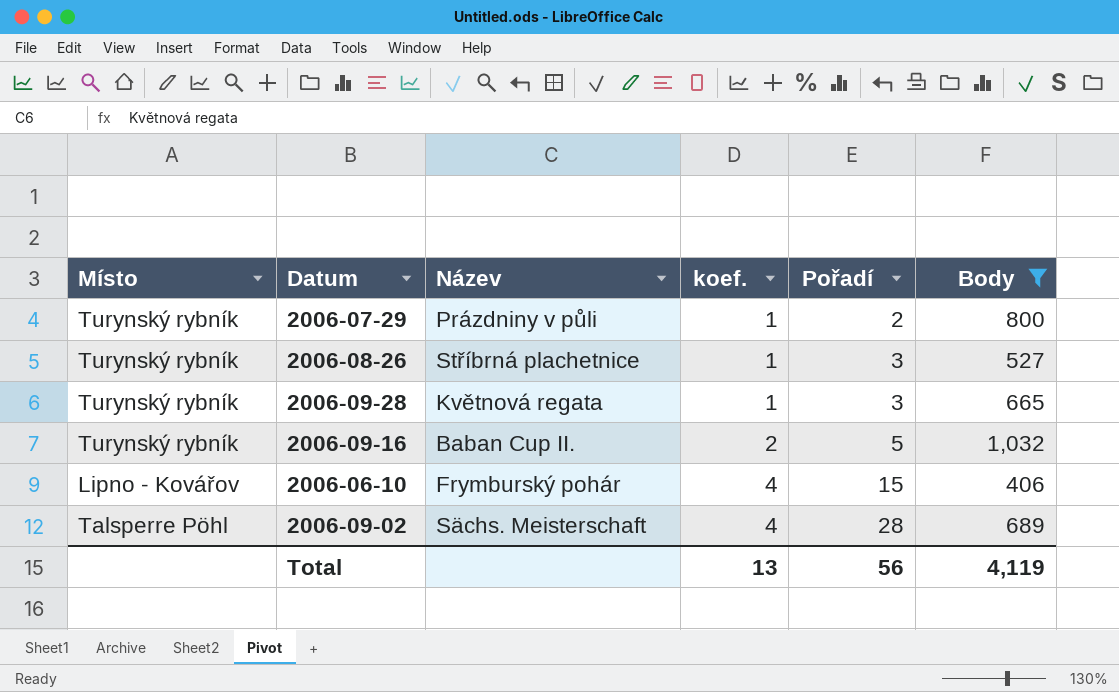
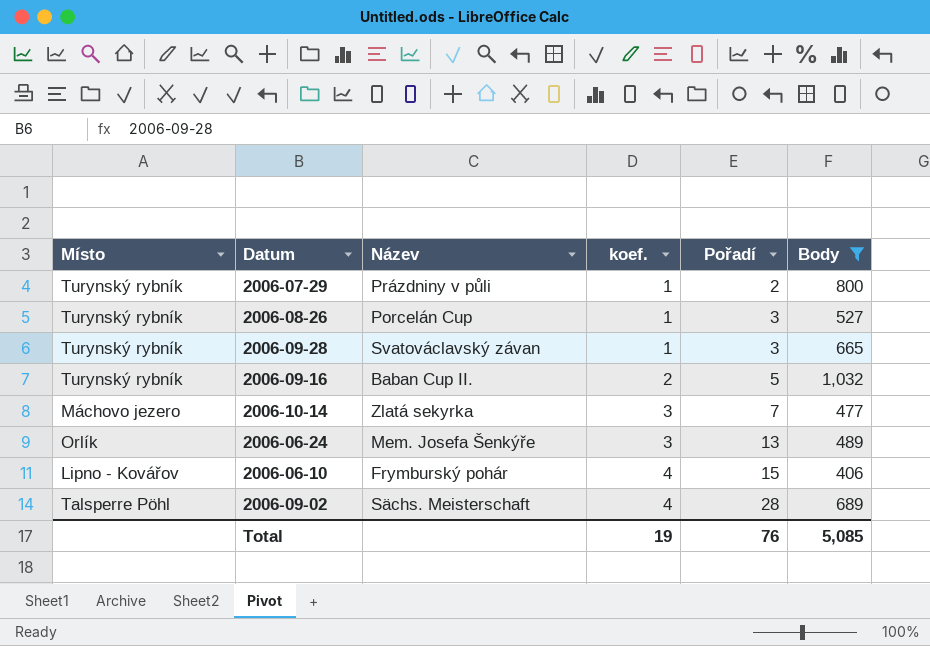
2006-08-26 | Název: Stříbrná plachetnice -> Porcelán Cup
2006-09-28 | Název: Květnová regata -> Svatováclavský závan
row 2006-10-14: none -> Máchovo jezero | Zlatá sekyrka | 3 | 7 | 477
row 2006-06-24: none -> Orlík | Mem. Josefa Šenkýře | 3 | 13 | 489
Total | koef.: 13 -> 19
Total | Pořadí: 56 -> 76
Total | Body: 4,119 -> 5,085

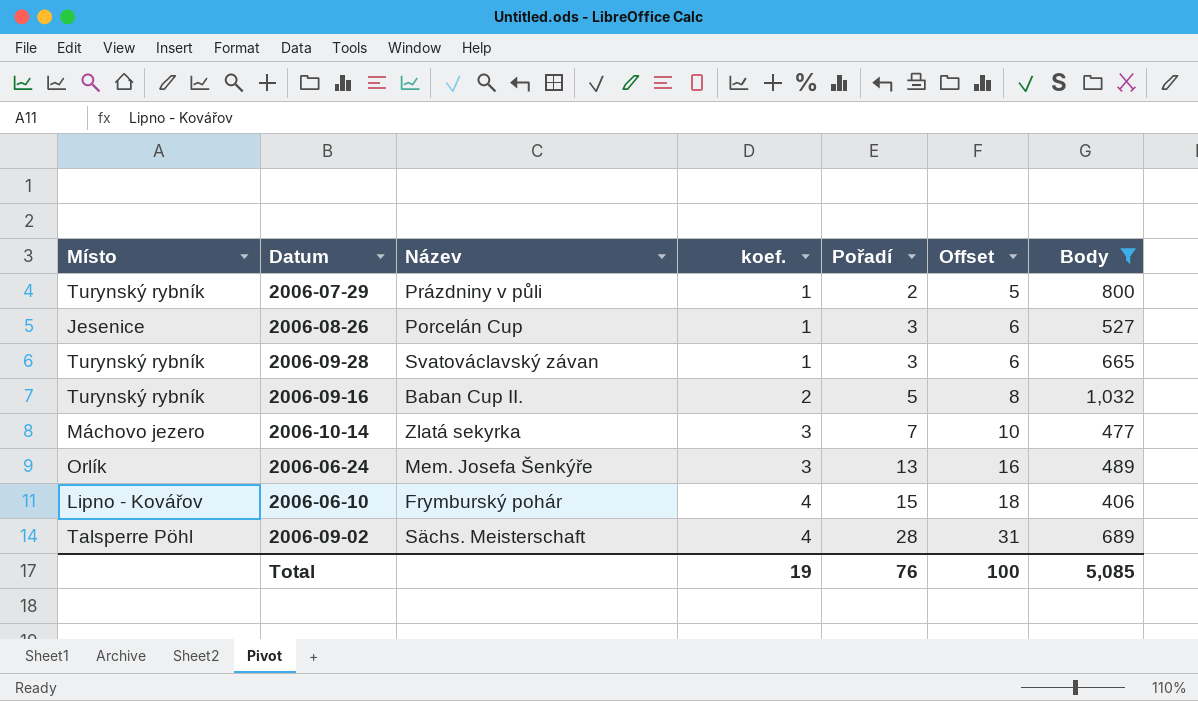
column Offset | formula: none -> [Pořadí] + 3
2006-08-26 | Místo: Turynský rybník -> Jesenice

